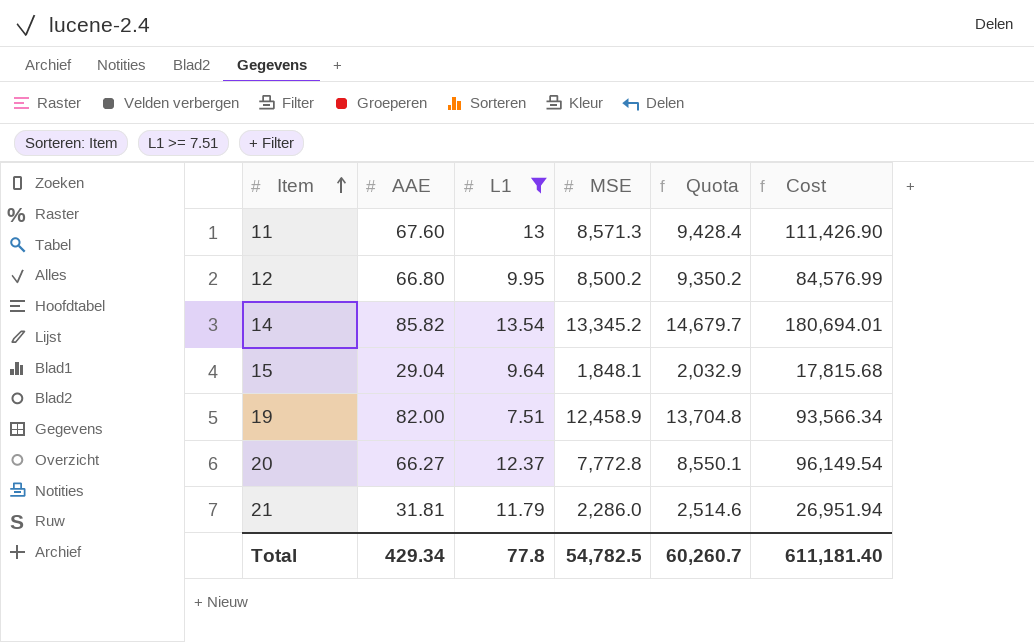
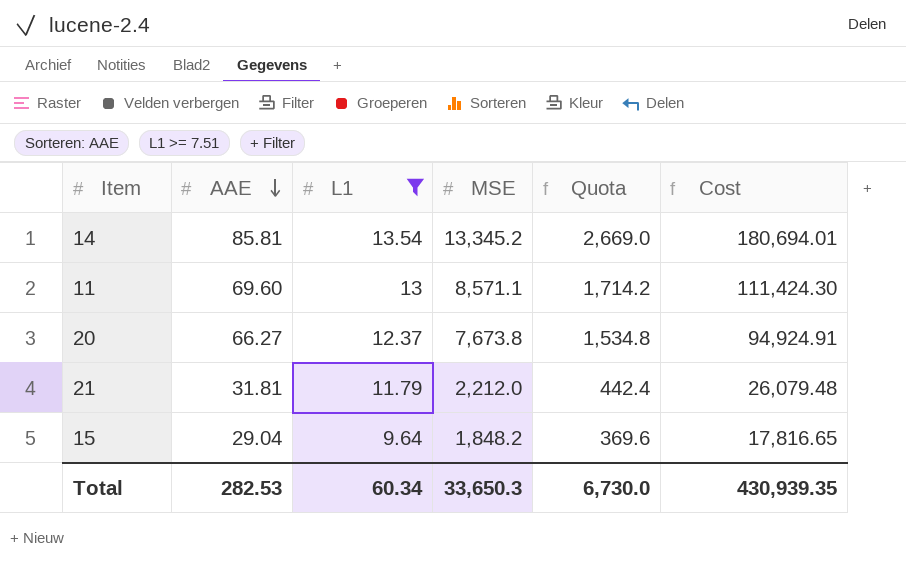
row order: Item ascending -> AAE descending
column Quota | formula: [MSE] * 1.1 -> [MSE] * 0.2
row 12: 66.80 | 9.95 | 8,500.2 | 9,350.2 | 84,576.99 -> none
row 19: 82.00 | 7.51 | 12,458.9 | 13,704.8 | 93,566.34 -> none
14 | AAE: 85.82 -> 85.81
11 | AAE: 67.60 -> 69.60
11 | MSE: 8,571.3 -> 8,571.1
11 | Cost: 111,426.90 -> 111,424.30
20 | MSE: 7,772.8 -> 7,673.8
20 | Cost: 96,149.54 -> 94,924.91
21 | MSE: 2,286.0 -> 2,212.0
21 | Cost: 26,951.94 -> 26,079.48
15 | MSE: 1,848.1 -> 1,848.2
15 | Cost: 17,815.68 -> 17,816.65
Total | AAE: 429.34 -> 282.53
Total | L1: 77.8 -> 60.34
Total | MSE: 54,782.5 -> 33,650.3
Total | Quota: 60,260.7 -> 6,730.0
Total | Cost: 611,181.40 -> 430,939.35

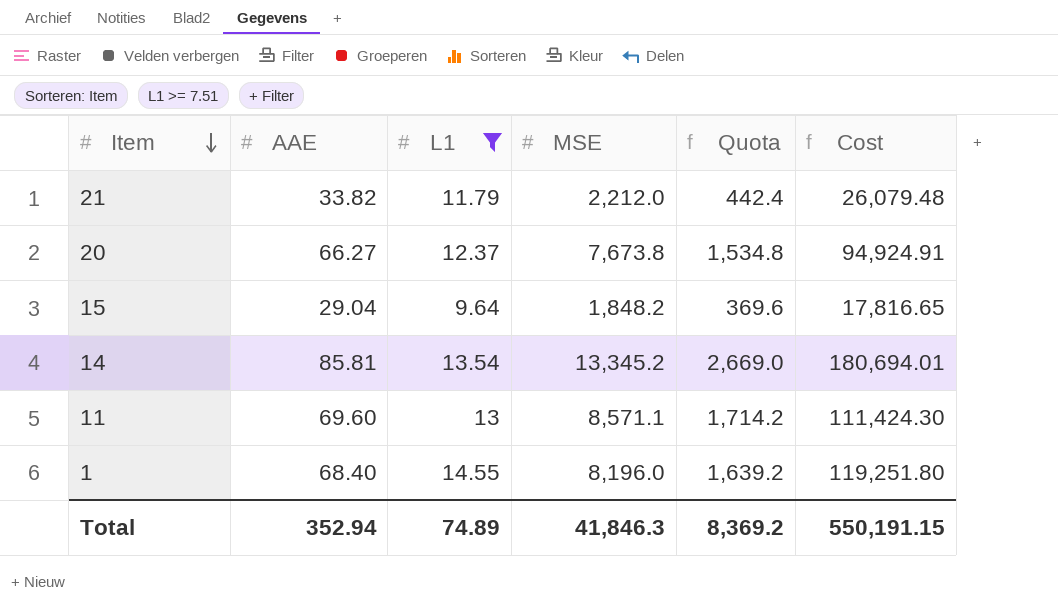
row order: AAE descending -> Item descending
21 | AAE: 31.81 -> 33.82
row 1: none -> 68.40 | 14.55 | 8,196.0 | 1,639.2 | 119,251.80
Total | AAE: 282.53 -> 352.94
Total | L1: 60.34 -> 74.89
Total | MSE: 33,650.3 -> 41,846.3
Total | Quota: 6,730.0 -> 8,369.2
Total | Cost: 430,939.35 -> 550,191.15

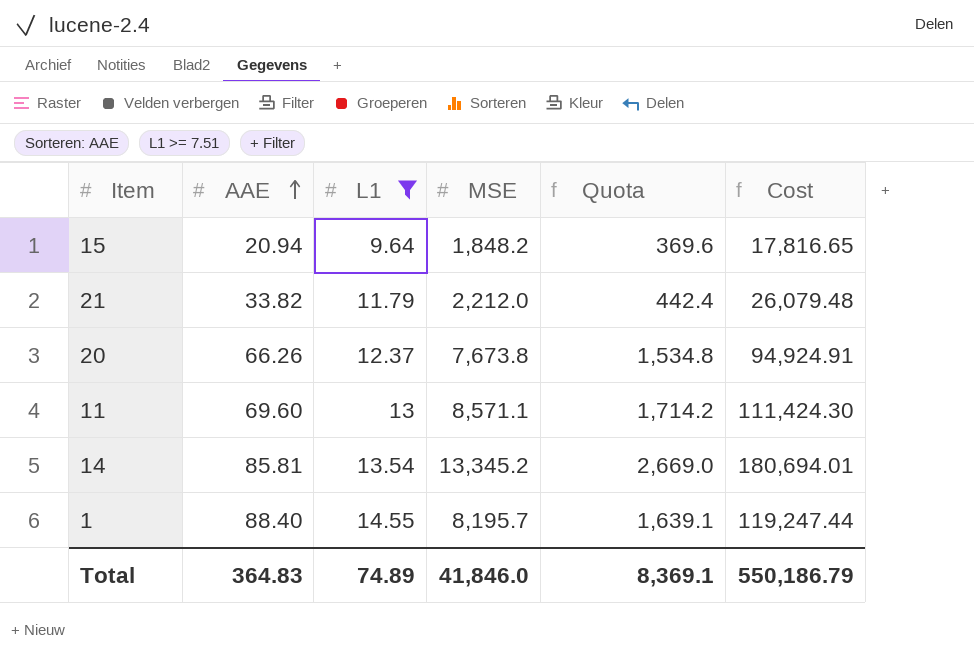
row order: Item descending -> AAE ascending
15 | AAE: 29.04 -> 20.94
20 | AAE: 66.27 -> 66.26
1 | AAE: 68.40 -> 88.40
1 | MSE: 8,196.0 -> 8,195.7
1 | Quota: 1,639.2 -> 1,639.1
1 | Cost: 119,251.80 -> 119,247.44
Total | AAE: 352.94 -> 364.83
Total | MSE: 41,846.3 -> 41,846.0
Total | Quota: 8,369.2 -> 8,369.1
Total | Cost: 550,191.15 -> 550,186.79

